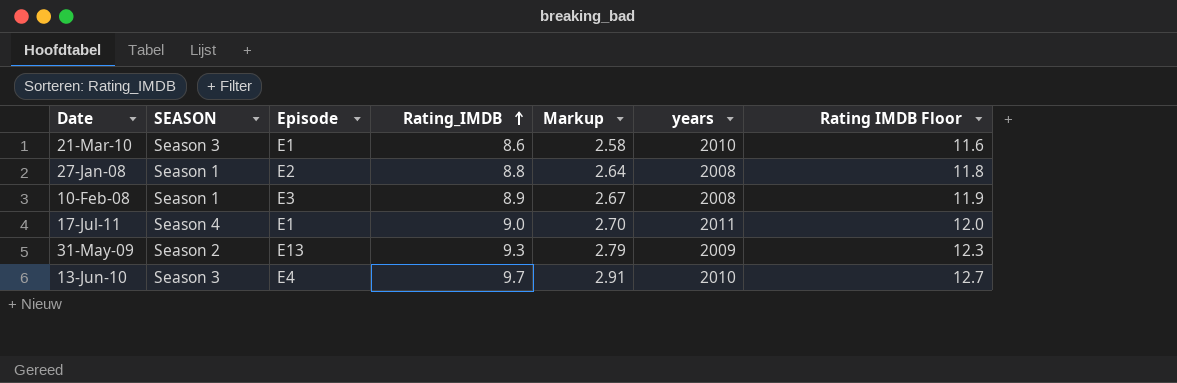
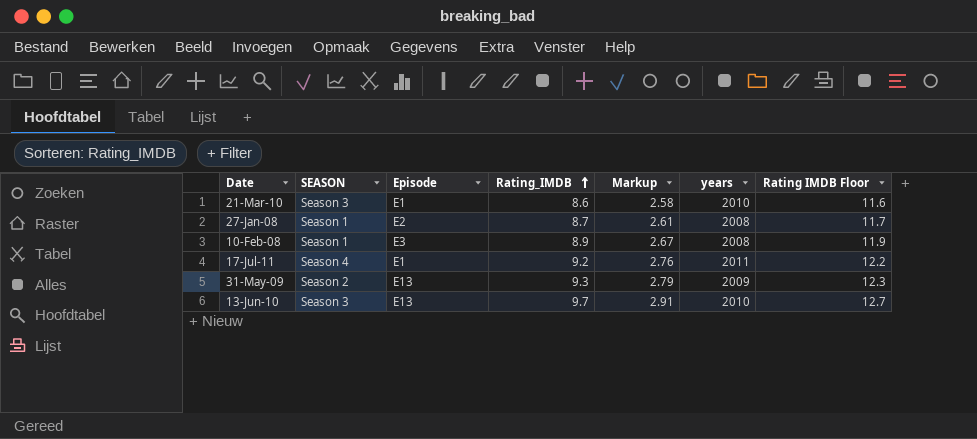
27-Jan-08 | Rating_IMDB: 8.8 -> 8.7
27-Jan-08 | Markup: 2.64 -> 2.61
27-Jan-08 | Rating IMDB Floor: 11.8 -> 11.7
17-Jul-11 | Rating_IMDB: 9.0 -> 9.2
17-Jul-11 | Markup: 2.70 -> 2.76
17-Jul-11 | Rating IMDB Floor: 12.0 -> 12.2
13-Jun-10 | Episode: E4 -> E13

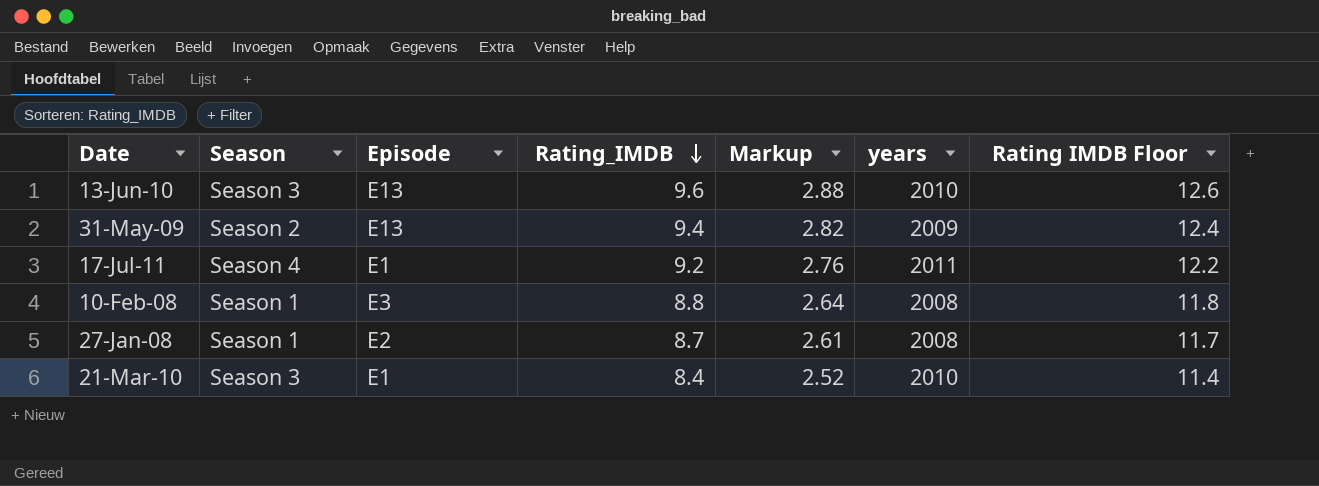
row order: Rating_IMDB ascending -> Rating_IMDB descending
column name: SEASON -> Season
13-Jun-10 | Rating_IMDB: 9.7 -> 9.6
13-Jun-10 | Markup: 2.91 -> 2.88
13-Jun-10 | Rating IMDB Floor: 12.7 -> 12.6
31-May-09 | Rating_IMDB: 9.3 -> 9.4
31-May-09 | Markup: 2.79 -> 2.82
31-May-09 | Rating IMDB Floor: 12.3 -> 12.4
10-Feb-08 | Rating_IMDB: 8.9 -> 8.8
10-Feb-08 | Markup: 2.67 -> 2.64
10-Feb-08 | Rating IMDB Floor: 11.9 -> 11.8
21-Mar-10 | Rating_IMDB: 8.6 -> 8.4
21-Mar-10 | Markup: 2.58 -> 2.52
21-Mar-10 | Rating IMDB Floor: 11.6 -> 11.4

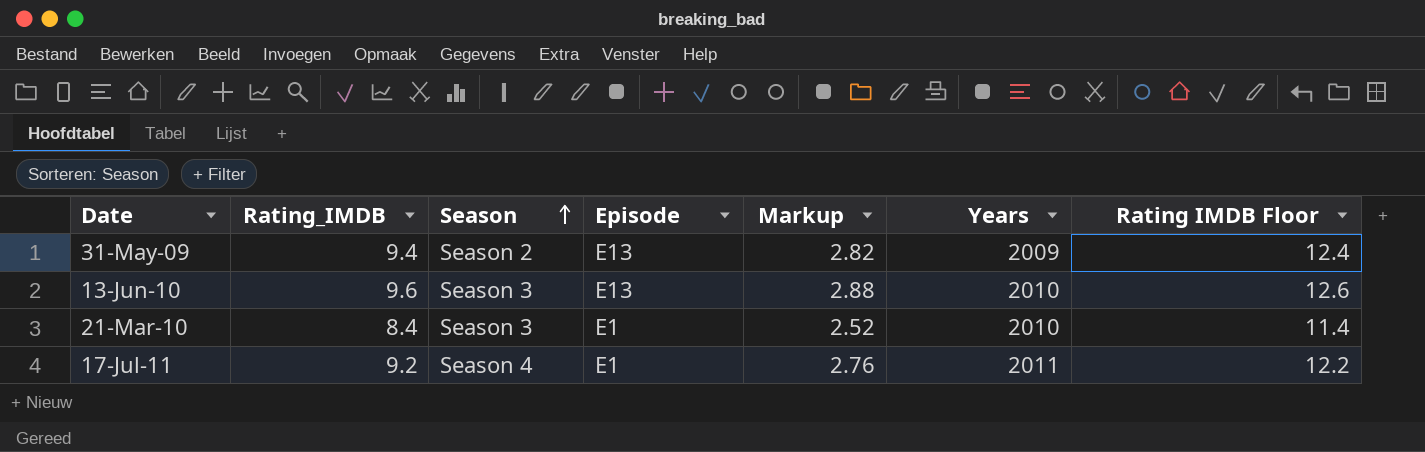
row order: Rating_IMDB descending -> Season ascending
column Rating_IMDB | position: 4 -> 2
column name: years -> Years
row 10-Feb-08: Season 1 | E3 | 8.8 | 2.64 | 2008 | 11.8 -> none
row 27-Jan-08: Season 1 | E2 | 8.7 | 2.61 | 2008 | 11.7 -> none

